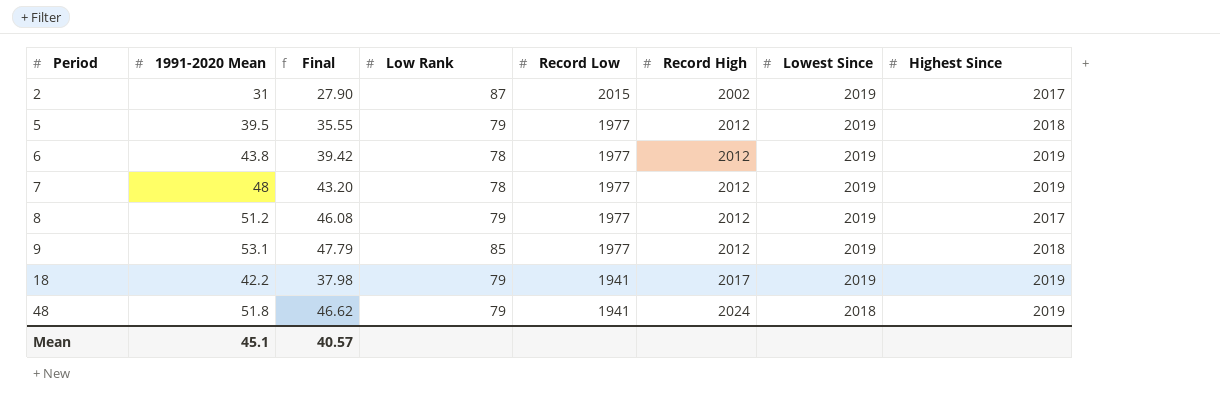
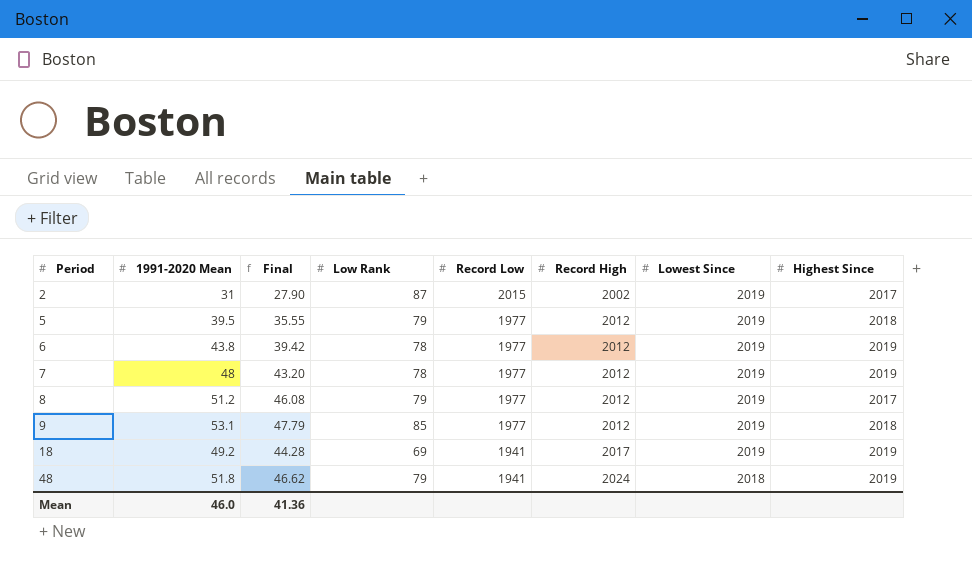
18 | 1991-2020 Mean: 42.2 -> 49.2
18 | Final: 37.98 -> 44.28
18 | Low Rank: 79 -> 69
Mean | 1991-2020 Mean: 45.1 -> 46.0
Mean | Final: 40.57 -> 41.36

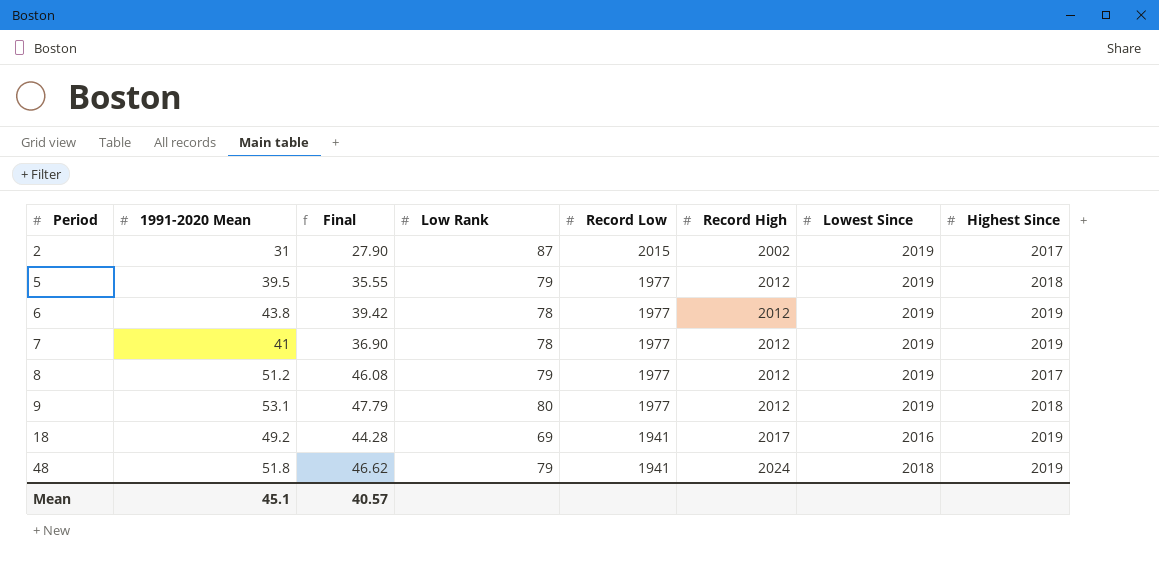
7 | 1991-2020 Mean: 48 -> 41
7 | Final: 43.20 -> 36.90
9 | Low Rank: 85 -> 80
18 | Lowest Since: 2019 -> 2016
Mean | 1991-2020 Mean: 46.0 -> 45.1
Mean | Final: 41.36 -> 40.57

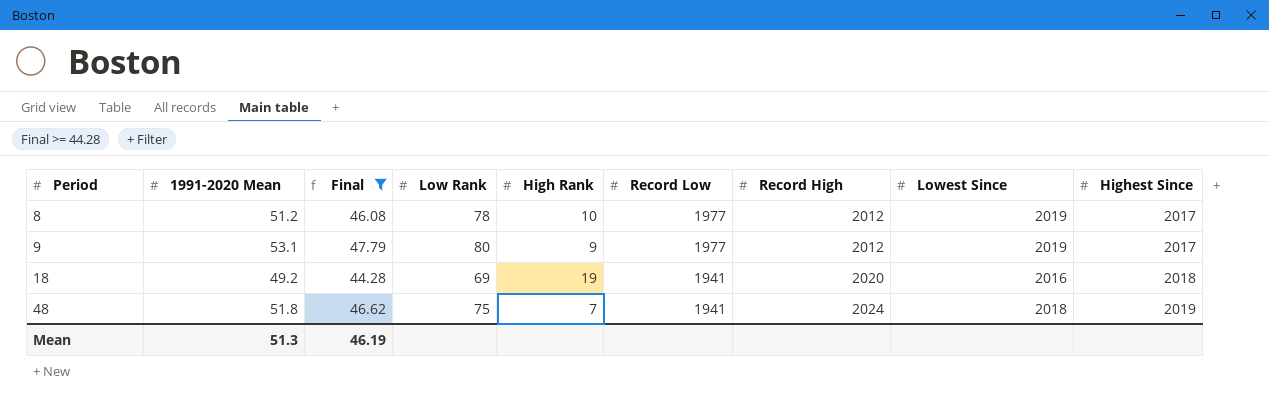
filter: none -> Final >= 44.28
column High Rank | position: none -> 5
8 | Low Rank: 79 -> 78
9 | Highest Since: 2018 -> 2017
18 | Record High: 2017 -> 2020
18 | Highest Since: 2019 -> 2018
48 | Low Rank: 79 -> 75
Mean | 1991-2020 Mean: 45.1 -> 51.3
Mean | Final: 40.57 -> 46.19

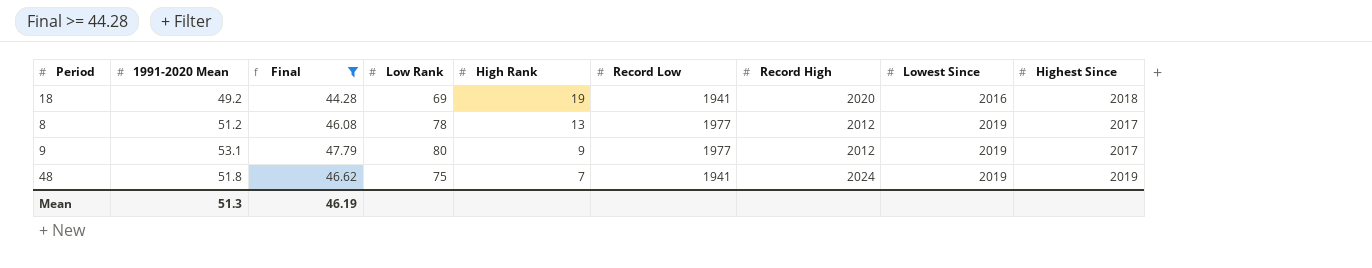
row order: Period ascending -> High Rank descending
8 | High Rank: 10 -> 13
48 | Lowest Since: 2018 -> 2019

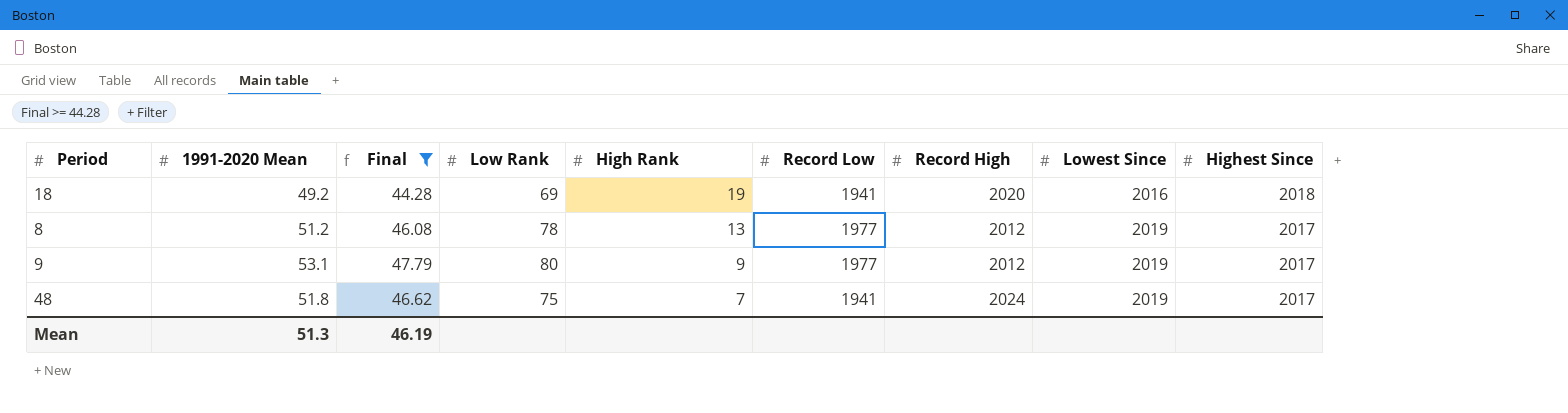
48 | Highest Since: 2019 -> 2017

